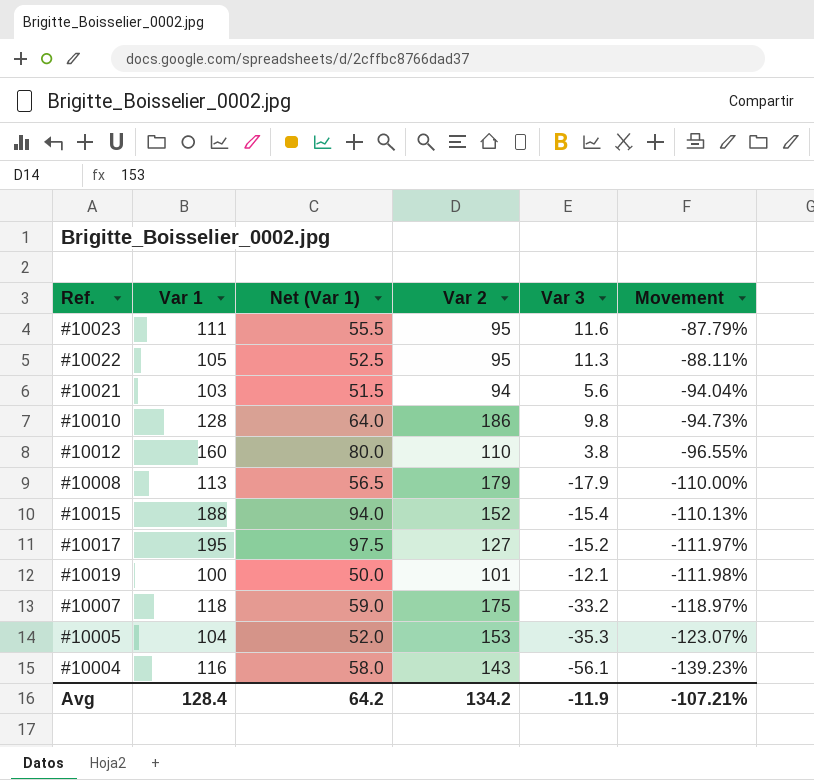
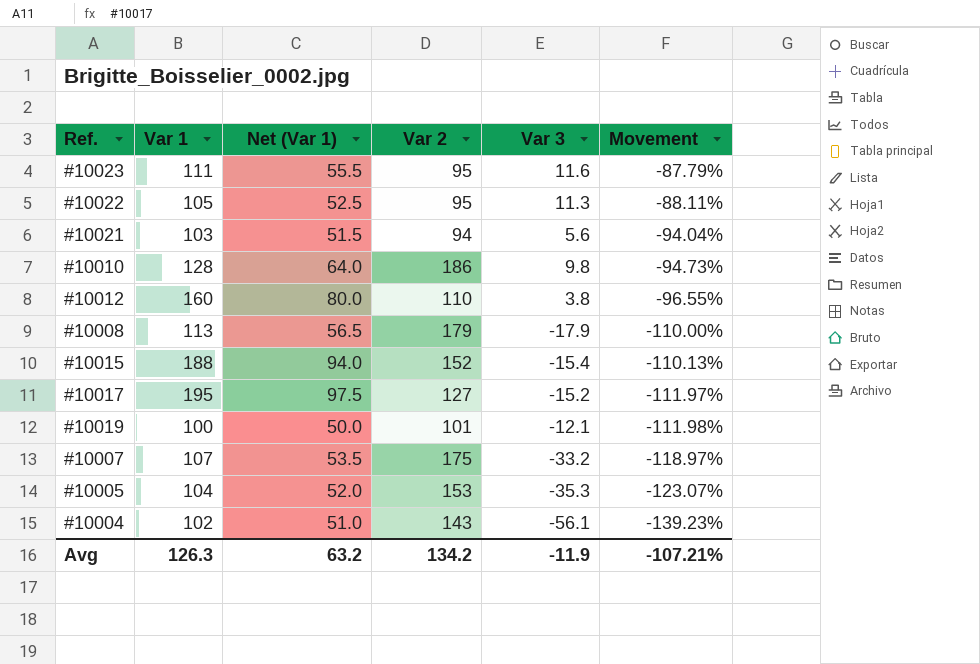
#10007 | Var 1: 118 -> 107
#10007 | Net (Var 1): 59.0 -> 53.5
#10004 | Var 1: 116 -> 102
#10004 | Net (Var 1): 58.0 -> 51.0
Avg | Var 1: 128.4 -> 126.3
Avg | Net (Var 1): 64.2 -> 63.2

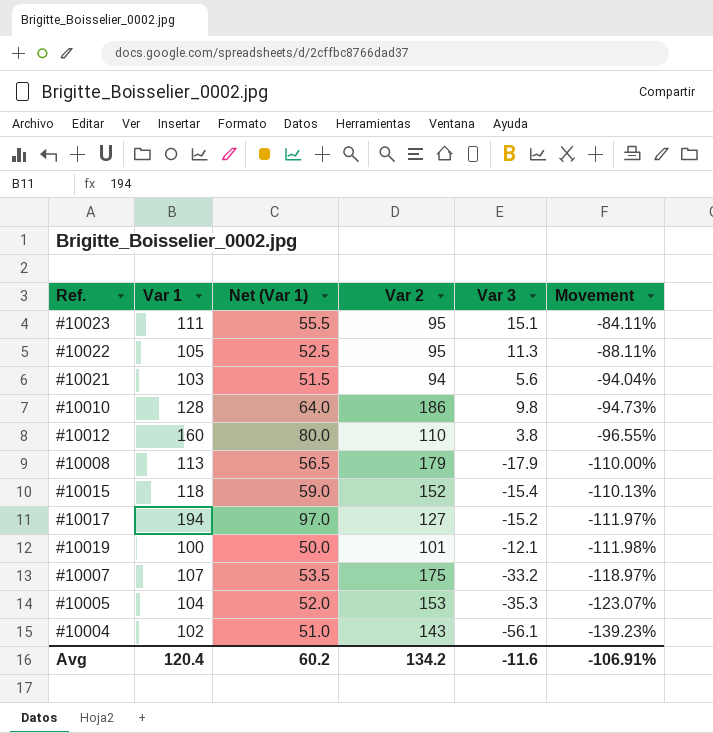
#10023 | Var 3: 11.6 -> 15.1
#10023 | Movement: -87.79% -> -84.11%
#10015 | Var 1: 188 -> 118
#10015 | Net (Var 1): 94.0 -> 59.0
#10017 | Var 1: 195 -> 194
#10017 | Net (Var 1): 97.5 -> 97.0
Avg | Var 1: 126.3 -> 120.4
Avg | Net (Var 1): 63.2 -> 60.2
Avg | Var 3: -11.9 -> -11.6
Avg | Movement: -107.21% -> -106.91%

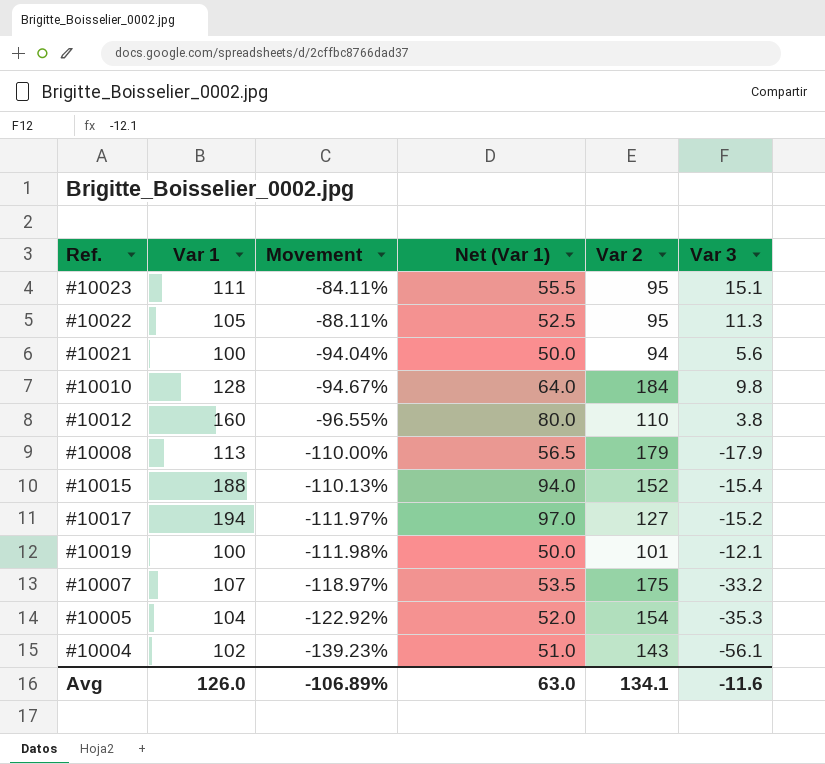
column Movement | position: 6 -> 3
#10021 | Var 1: 103 -> 100
#10021 | Net (Var 1): 51.5 -> 50.0
#10010 | Movement: -94.73% -> -94.67%
#10010 | Var 2: 186 -> 184
#10015 | Var 1: 118 -> 188
#10015 | Net (Var 1): 59.0 -> 94.0
#10005 | Movement: -123.07% -> -122.92%
#10005 | Var 2: 153 -> 154
Avg | Var 1: 120.4 -> 126.0
Avg | Movement: -106.91% -> -106.89%
Avg | Net (Var 1): 60.2 -> 63.0
Avg | Var 2: 134.2 -> 134.1

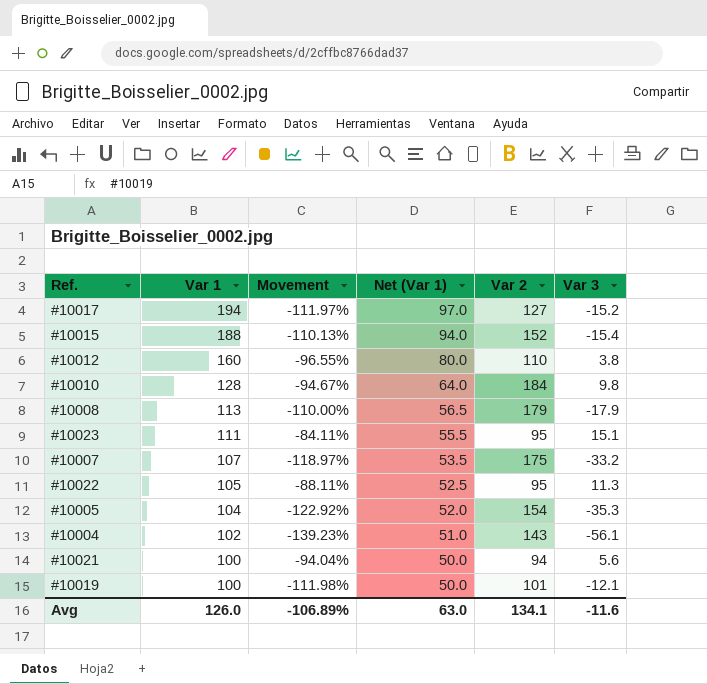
row order: Movement descending -> Var 1 descending

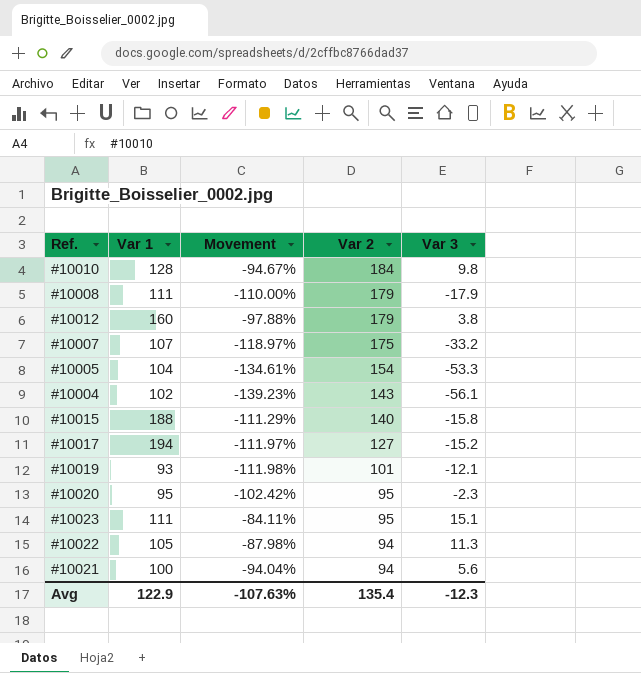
row order: Var 1 descending -> Var 2 descending
column Net (Var 1) | formula: [Var 1] * 0.5 -> none
#10008 | Var 1: 113 -> 111
#10012 | Movement: -96.55% -> -97.88%
#10012 | Var 2: 110 -> 179
#10005 | Movement: -122.92% -> -134.61%
#10005 | Var 3: -35.3 -> -53.3
#10015 | Movement: -110.13% -> -111.29%
#10015 | Var 2: 152 -> 140
#10015 | Var 3: -15.4 -> -15.8
#10019 | Var 1: 100 -> 93
row #10020: none -> 95 | -102.42% | 95 | -2.3
#10022 | Movement: -88.11% -> -87.98%
#10022 | Var 2: 95 -> 94
Avg | Var 1: 126.0 -> 122.9
Avg | Movement: -106.89% -> -107.63%
Avg | Var 2: 134.1 -> 135.4
Avg | Var 3: -11.6 -> -12.3

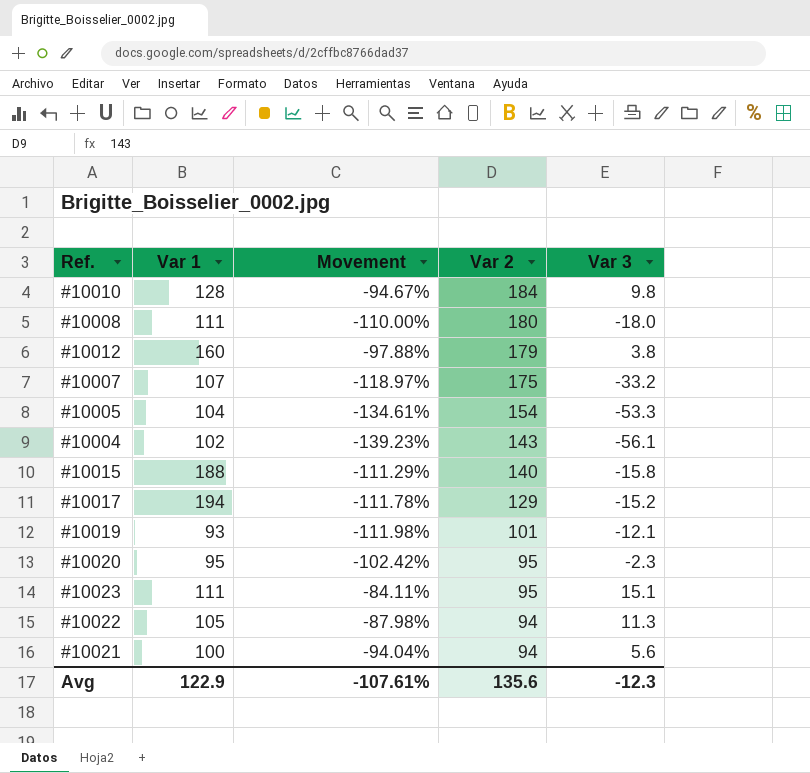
#10008 | Var 2: 179 -> 180
#10008 | Var 3: -17.9 -> -18.0
#10017 | Movement: -111.97% -> -111.78%
#10017 | Var 2: 127 -> 129
Avg | Movement: -107.63% -> -107.61%
Avg | Var 2: 135.4 -> 135.6

